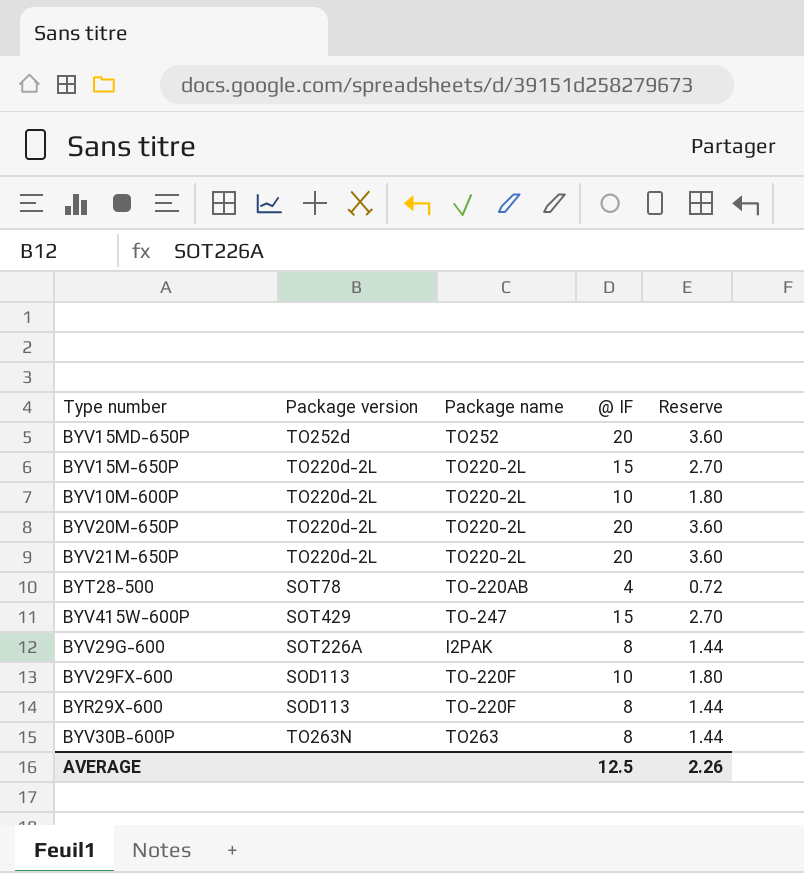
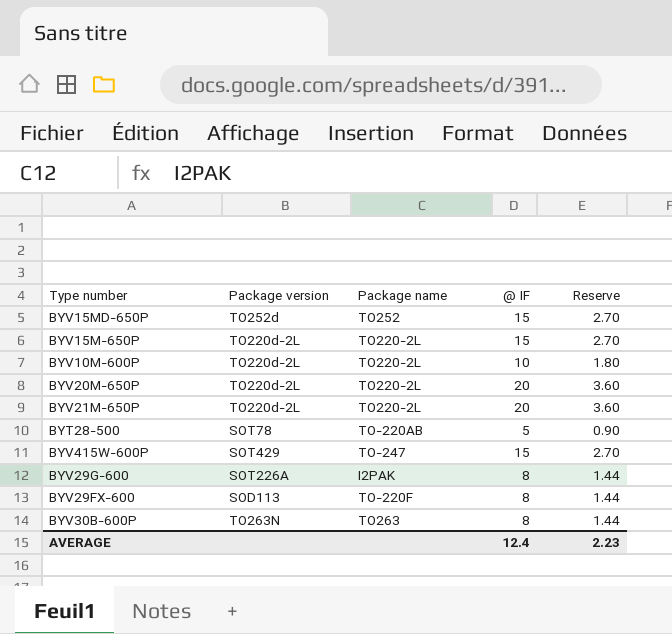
row BYR29X-600: SOD113 | TO-220F | 8 | 1.44 -> none
BYV15MD-650P | @ IF: 20 -> 15
BYV15MD-650P | Reserve: 3.60 -> 2.70
BYT28-500 | @ IF: 4 -> 5
BYT28-500 | Reserve: 0.72 -> 0.90
BYV29FX-600 | @ IF: 10 -> 8
BYV29FX-600 | Reserve: 1.80 -> 1.44
AVERAGE | @ IF: 12.5 -> 12.4
AVERAGE | Reserve: 2.26 -> 2.23

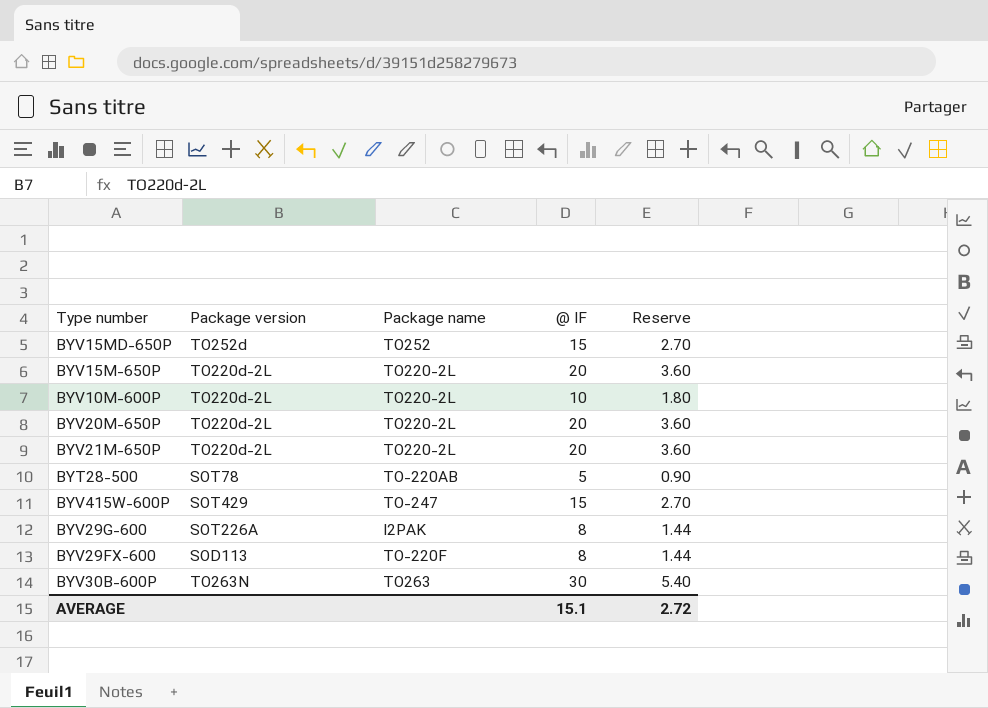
BYV15M-650P | @ IF: 15 -> 20
BYV15M-650P | Reserve: 2.70 -> 3.60
BYV30B-600P | @ IF: 8 -> 30
BYV30B-600P | Reserve: 1.44 -> 5.40
AVERAGE | @ IF: 12.4 -> 15.1
AVERAGE | Reserve: 2.23 -> 2.72

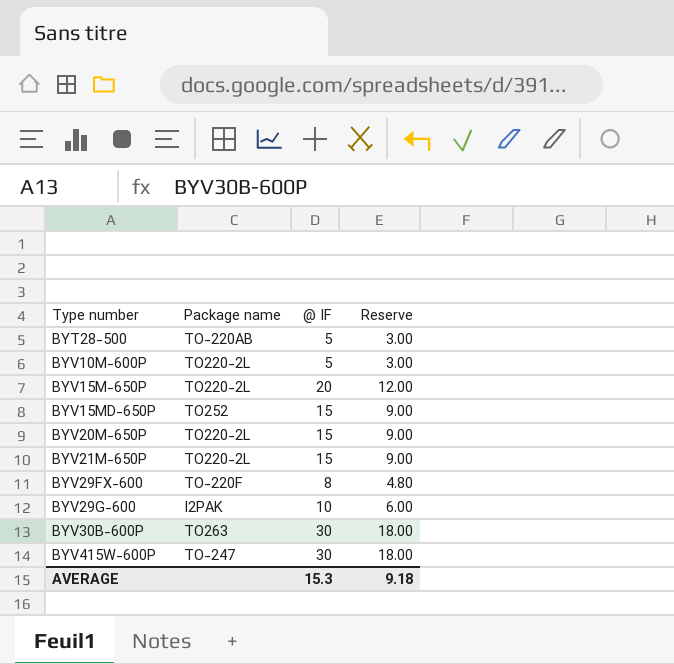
row order: none -> Type number ascending
column Package version | position: 2 -> none
column Reserve | formula: [@ IF] * 0.18 -> [@ IF] * 0.6
BYV10M-600P | @ IF: 10 -> 5
BYV20M-650P | @ IF: 20 -> 15
BYV21M-650P | @ IF: 20 -> 15
BYV29G-600 | @ IF: 8 -> 10
BYV415W-600P | @ IF: 15 -> 30
AVERAGE | @ IF: 15.1 -> 15.3
AVERAGE | Reserve: 2.72 -> 9.18

